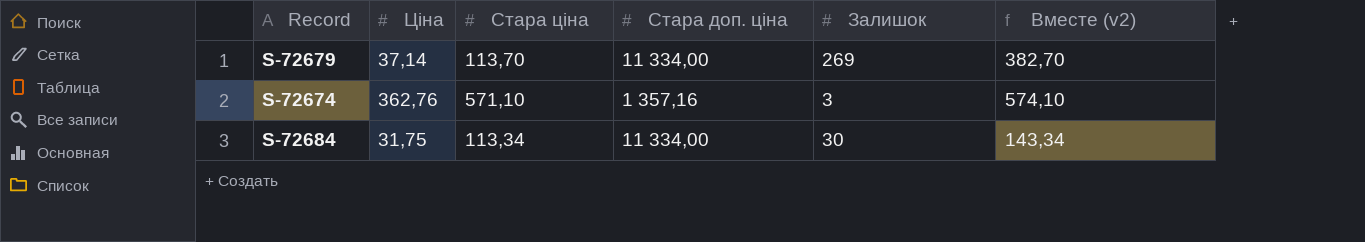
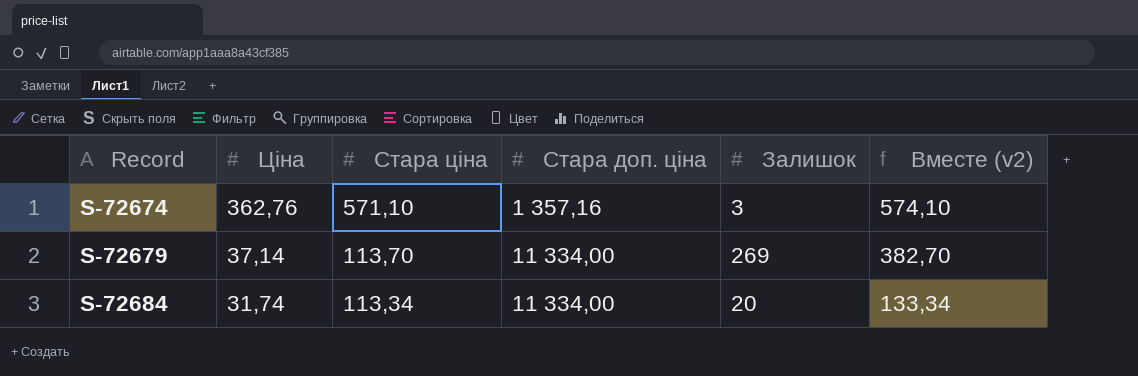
row order: none -> Record ascending
S-72684 | Ціна: 31,75 -> 31,74
S-72684 | Залишок: 30 -> 20
S-72684 | Вместе (v2): 143,34 -> 133,34

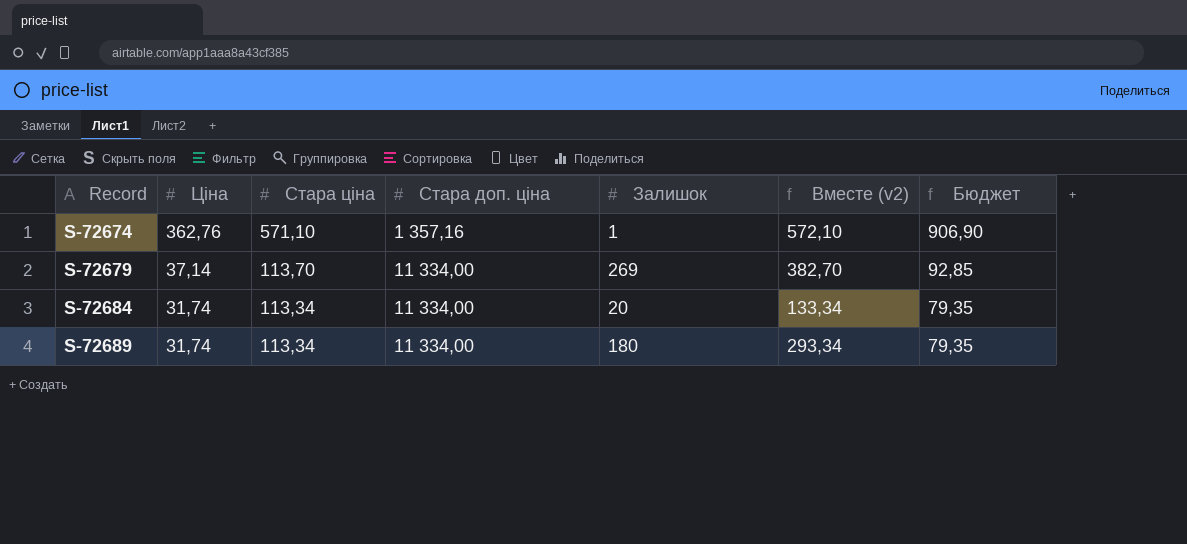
column Бюджет | formula: none -> [Ціна] * 2,5
S-72674 | Залишок: 3 -> 1
S-72674 | Вместе (v2): 574,10 -> 572,10
row S-72689: none -> 31,74 | 113,34 | 11 334,00 | 180 | 293,34 | 79,35

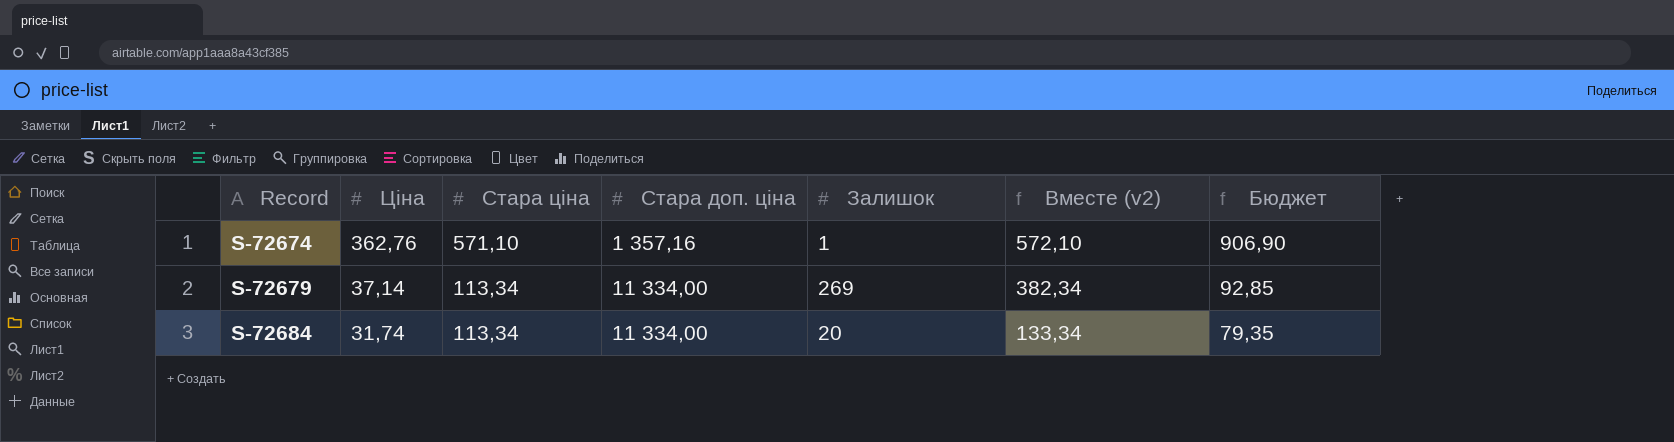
row S-72689: 31,74 | 113,34 | 11 334,00 | 180 | 293,34 | 79,35 -> none
S-72679 | Стара ціна: 113,70 -> 113,34
S-72679 | Вместе (v2): 382,70 -> 382,34

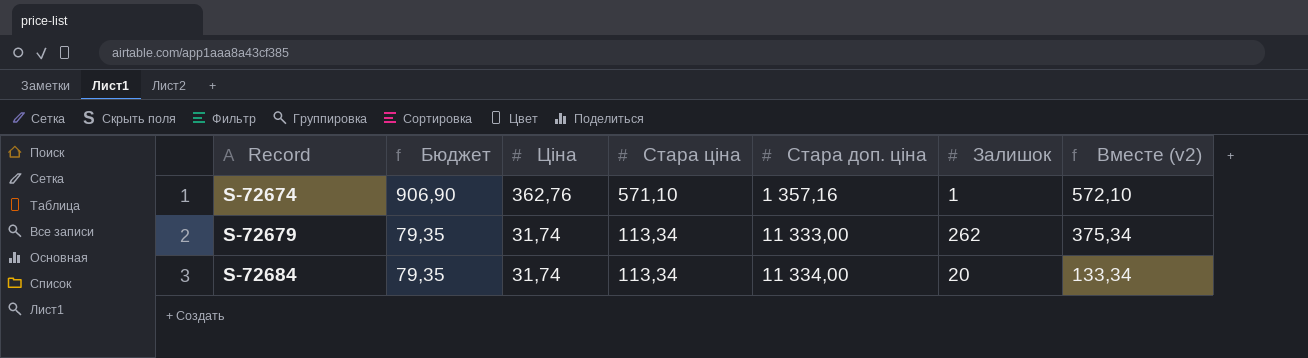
column Бюджет | position: 7 -> 2
S-72679 | Бюджет: 92,85 -> 79,35
S-72679 | Ціна: 37,14 -> 31,74
S-72679 | Стара доп. ціна: 11 334,00 -> 11 333,00
S-72679 | Залишок: 269 -> 262
S-72679 | Вместе (v2): 382,34 -> 375,34

